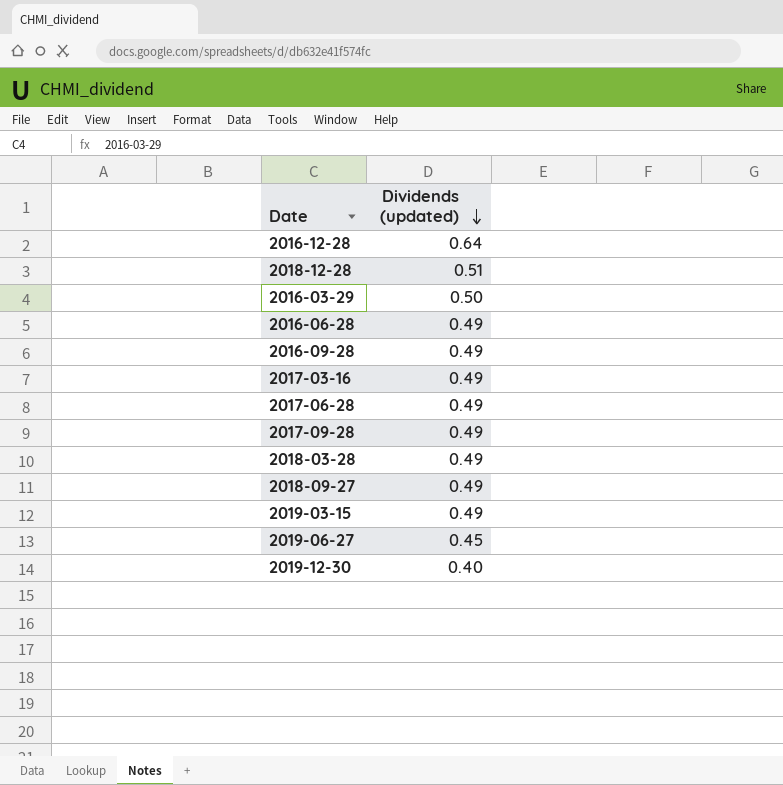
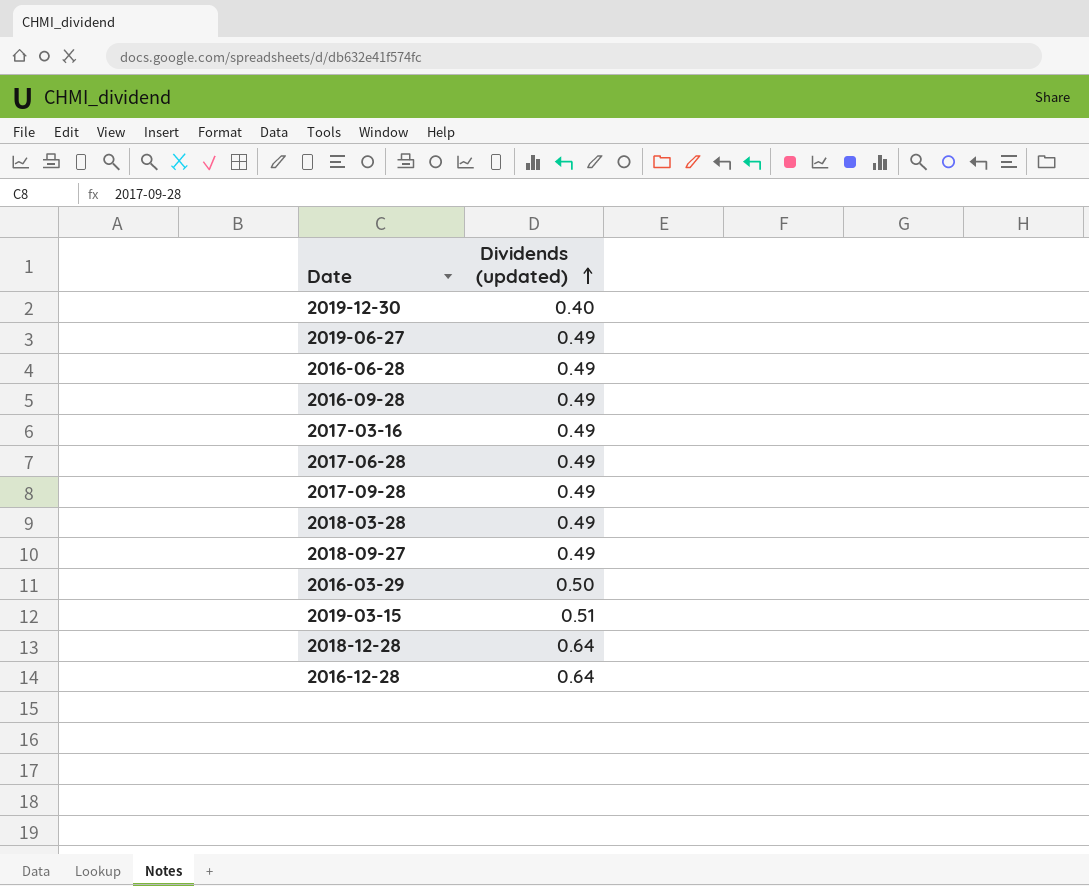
row order: Dividends (updated) descending -> Dividends (updated) ascending
2019-06-27 | Dividends (updated): 0.45 -> 0.49
2019-03-15 | Dividends (updated): 0.49 -> 0.51
2018-12-28 | Dividends (updated): 0.51 -> 0.64

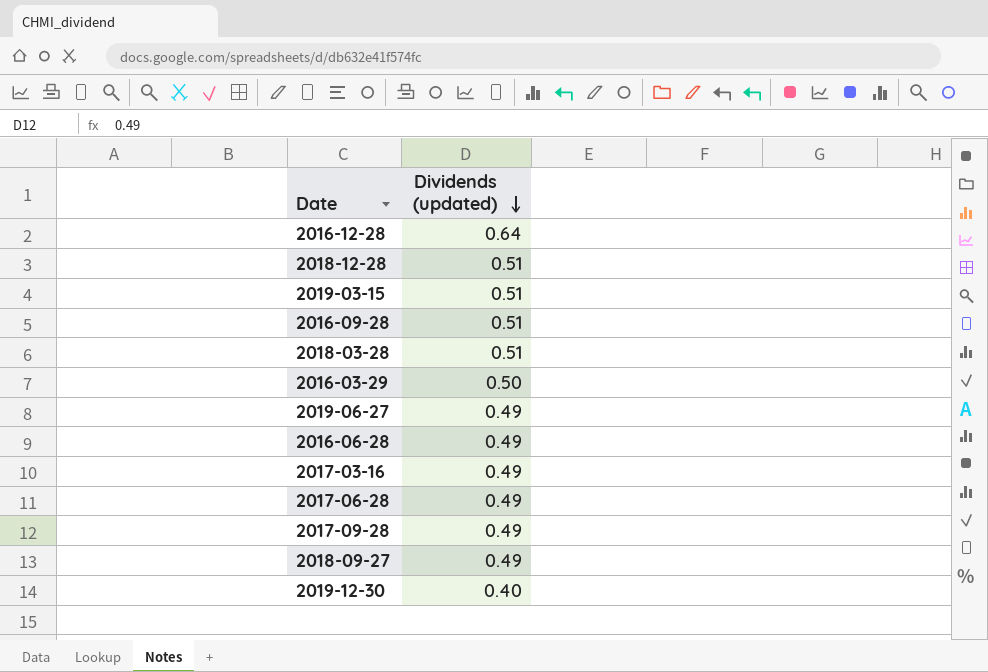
row order: Dividends (updated) ascending -> Dividends (updated) descending
2018-12-28 | Dividends (updated): 0.64 -> 0.51
2016-09-28 | Dividends (updated): 0.49 -> 0.51
2018-03-28 | Dividends (updated): 0.49 -> 0.51

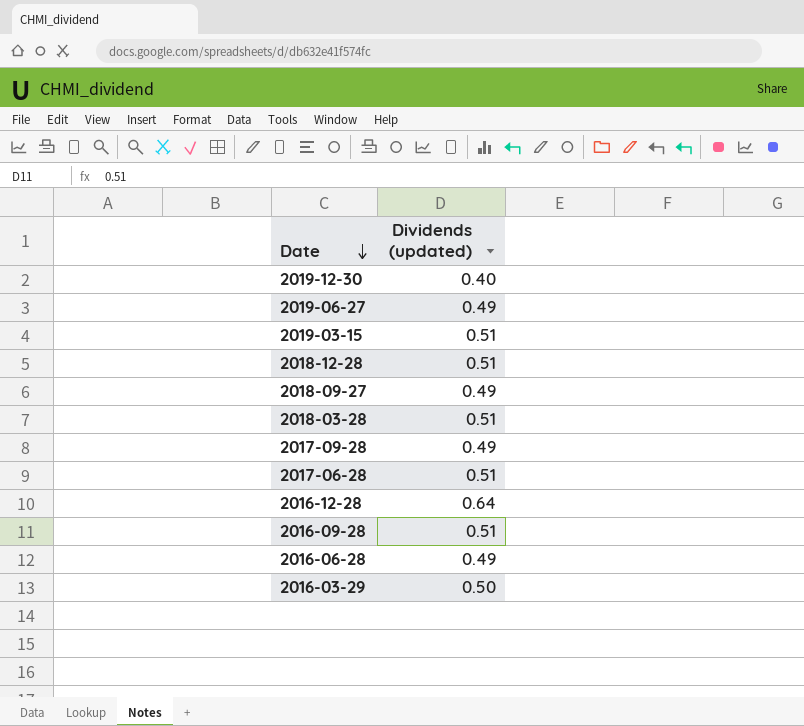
row order: Dividends (updated) descending -> Date descending
row 2017-03-16: 0.49 -> none
2017-06-28 | Dividends (updated): 0.49 -> 0.51

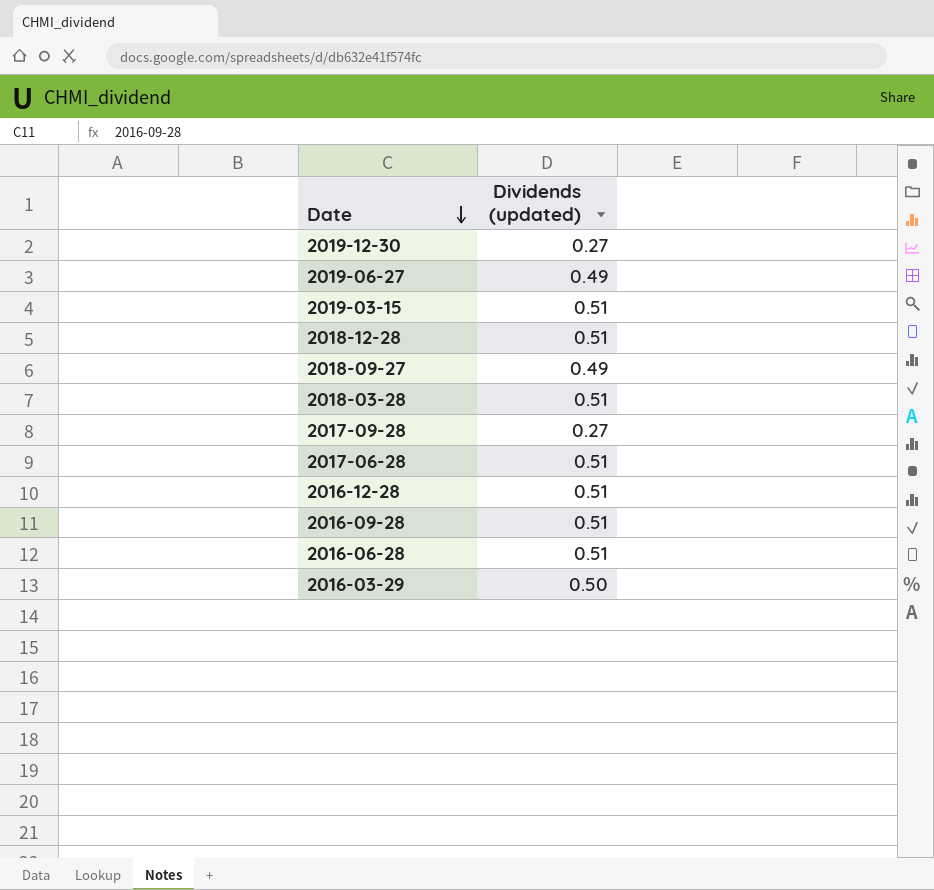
2019-12-30 | Dividends (updated): 0.40 -> 0.27
2017-09-28 | Dividends (updated): 0.49 -> 0.27
2016-12-28 | Dividends (updated): 0.64 -> 0.51
2016-06-28 | Dividends (updated): 0.49 -> 0.51

